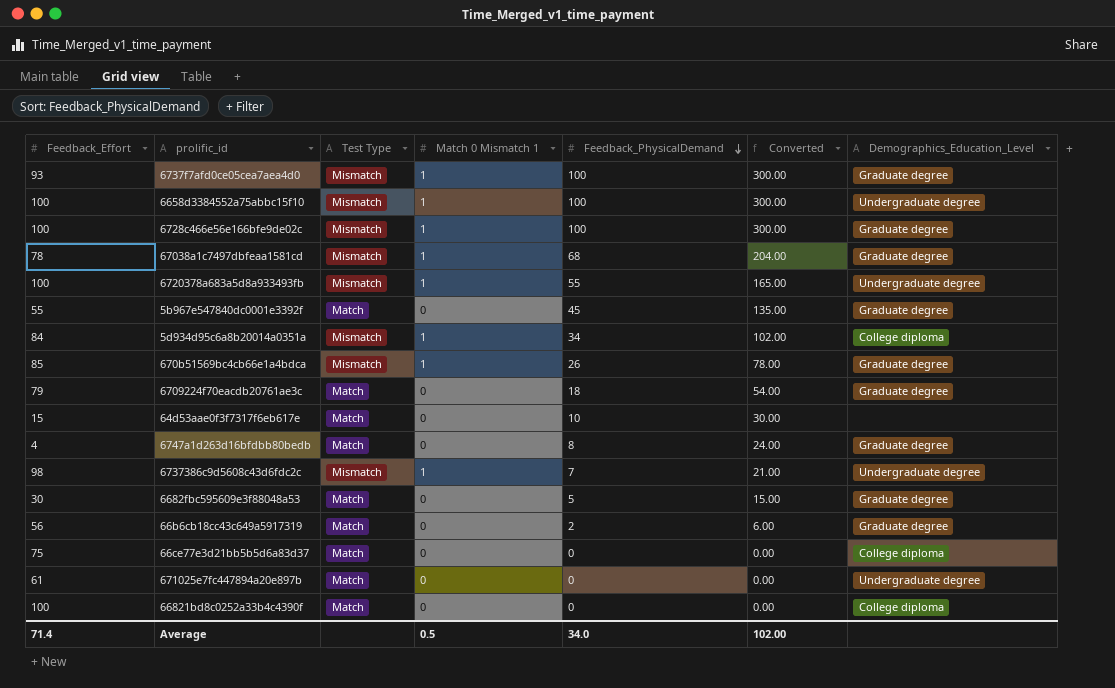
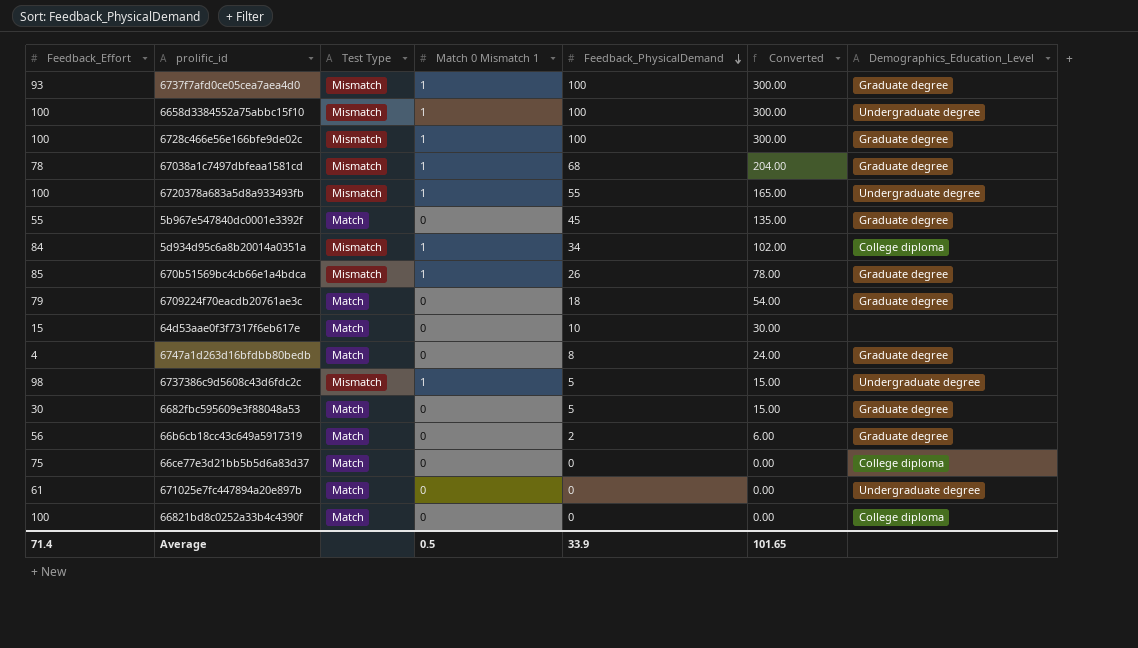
6737386c9d5608c43d6fdc2c | Feedback_PhysicalDemand: 7 -> 5
6737386c9d5608c43d6fdc2c | Converted: 21.00 -> 15.00
Average | Feedback_PhysicalDemand: 34.0 -> 33.9
Average | Converted: 102.00 -> 101.65

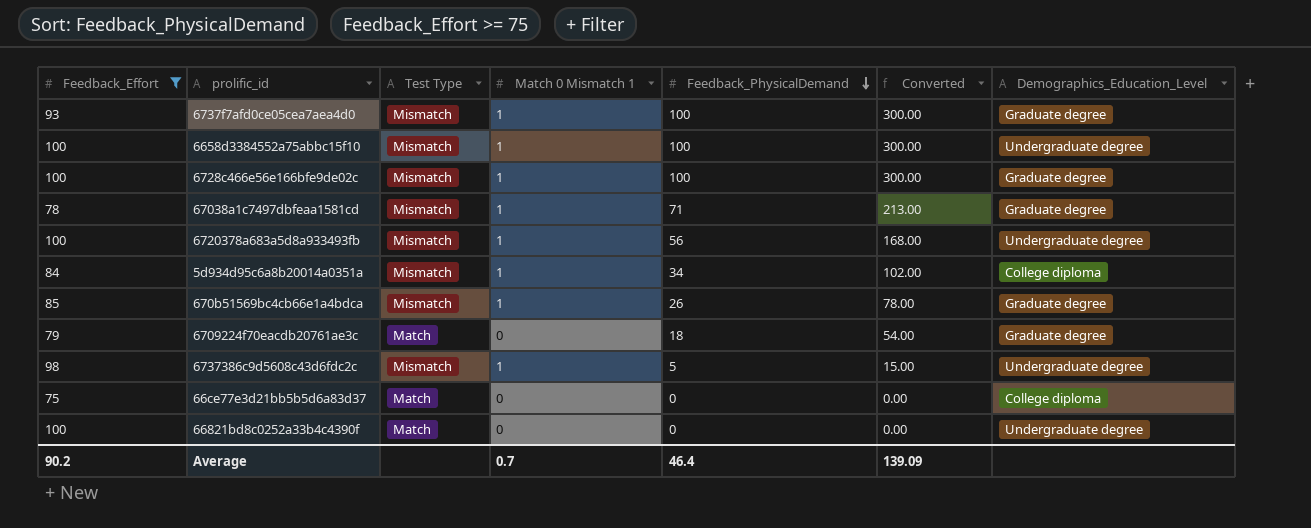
filter: none -> Feedback_Effort >= 75
67038a1c7497dbfeaa1581cd | Feedback_PhysicalDemand: 68 -> 71
67038a1c7497dbfeaa1581cd | Converted: 204.00 -> 213.00
6720378a683a5d8a933493fb | Feedback_PhysicalDemand: 55 -> 56
6720378a683a5d8a933493fb | Converted: 165.00 -> 168.00
66821bd8c0252a33b4c4390f | Demographics_Education_Level: College diploma -> Undergraduate degree
Average | Feedback_Effort: 71.4 -> 90.2
Average | Match 0 Mismatch 1: 0.5 -> 0.7
Average | Feedback_PhysicalDemand: 33.9 -> 46.4
Average | Converted: 101.65 -> 139.09

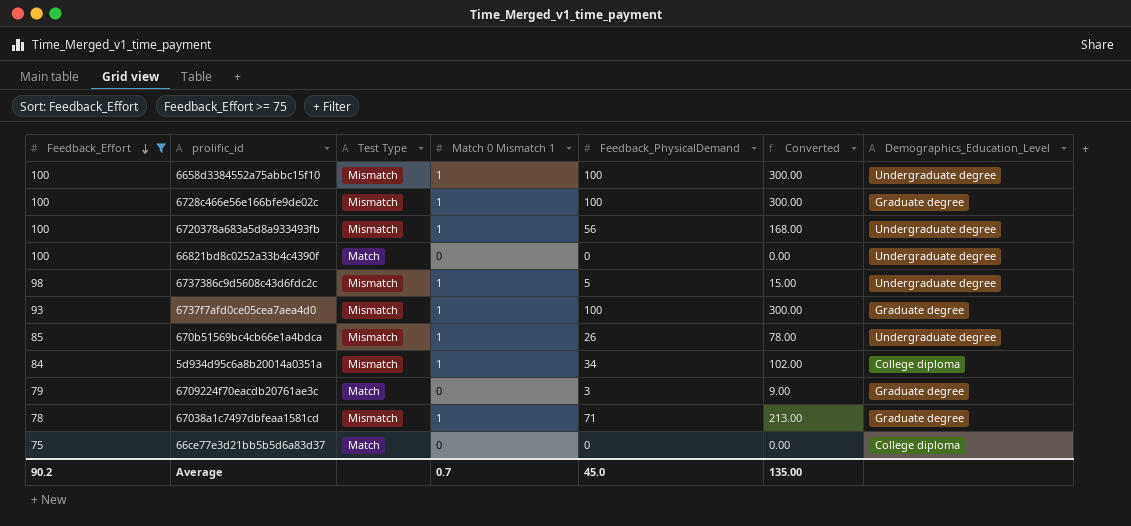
row order: Feedback_PhysicalDemand descending -> Feedback_Effort descending
670b51569bc4cb66e1a4bdca | Demographics_Education_Level: Graduate degree -> Undergraduate degree
6709224f70eacdb20761ae3c | Feedback_PhysicalDemand: 18 -> 3
6709224f70eacdb20761ae3c | Converted: 54.00 -> 9.00
Average | Feedback_PhysicalDemand: 46.4 -> 45.0
Average | Converted: 139.09 -> 135.00

